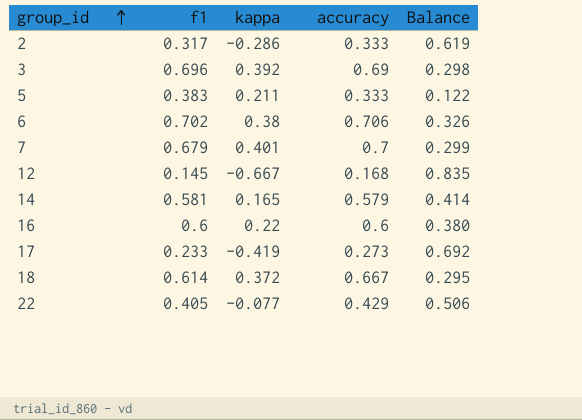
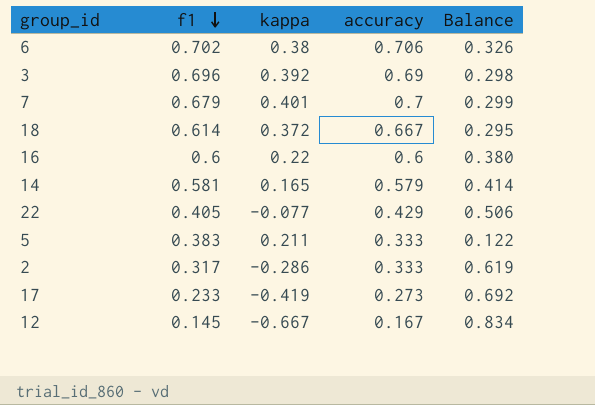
row order: group_id ascending -> f1 descending
12 | accuracy: 0.168 -> 0.167
12 | Balance: 0.835 -> 0.834

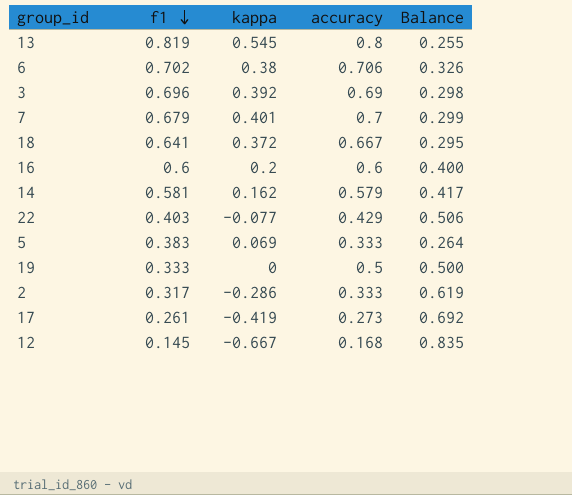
row 13: none -> 0.819 | 0.545 | 0.8 | 0.255
18 | f1: 0.614 -> 0.641
16 | kappa: 0.22 -> 0.2
16 | Balance: 0.380 -> 0.400
14 | kappa: 0.165 -> 0.162
14 | Balance: 0.414 -> 0.417
22 | f1: 0.405 -> 0.403
5 | kappa: 0.211 -> 0.069
5 | Balance: 0.122 -> 0.264
row 19: none -> 0.333 | 0 | 0.5 | 0.500
17 | f1: 0.233 -> 0.261
12 | accuracy: 0.167 -> 0.168
12 | Balance: 0.834 -> 0.835

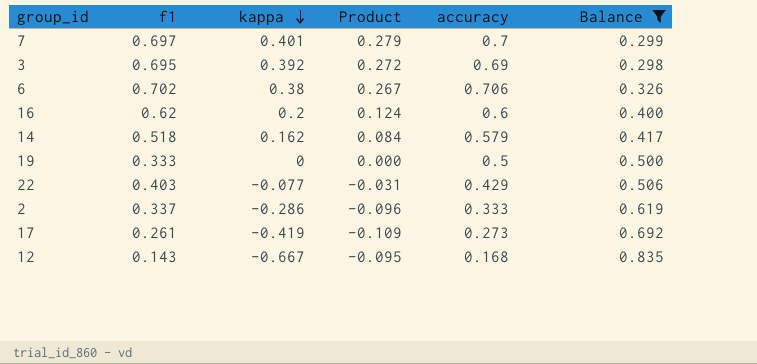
filter: none -> Balance >= 0.298
row order: f1 descending -> kappa descending
column Product | formula: none -> [f1] * [kappa]
7 | f1: 0.679 -> 0.697
3 | f1: 0.696 -> 0.695
16 | f1: 0.6 -> 0.62
14 | f1: 0.581 -> 0.518
2 | f1: 0.317 -> 0.337
12 | f1: 0.145 -> 0.143

